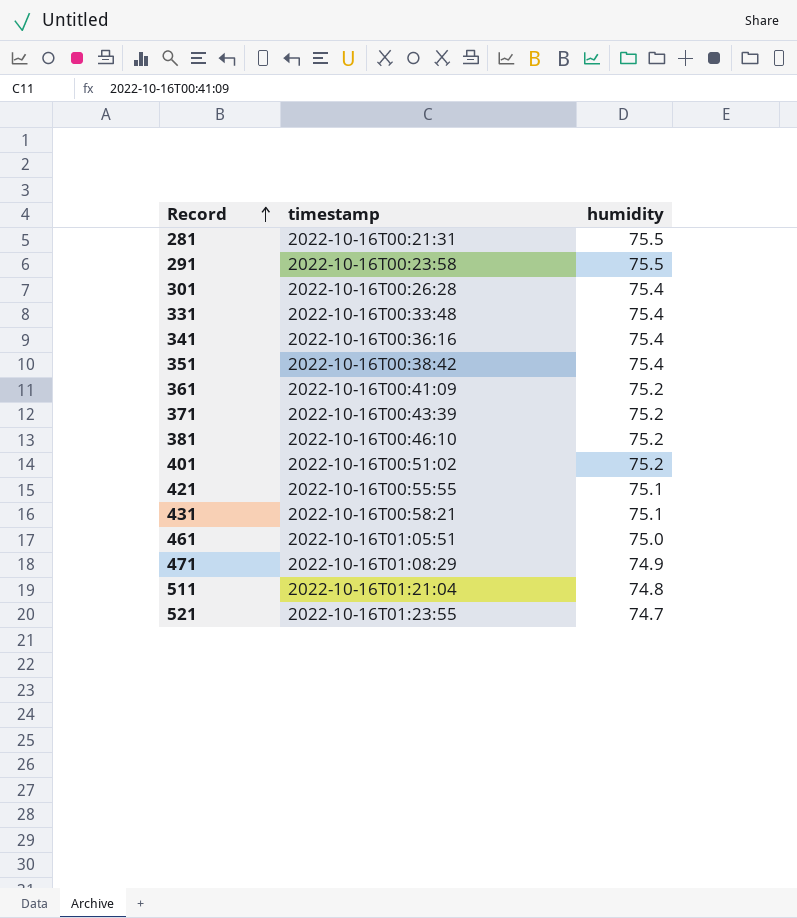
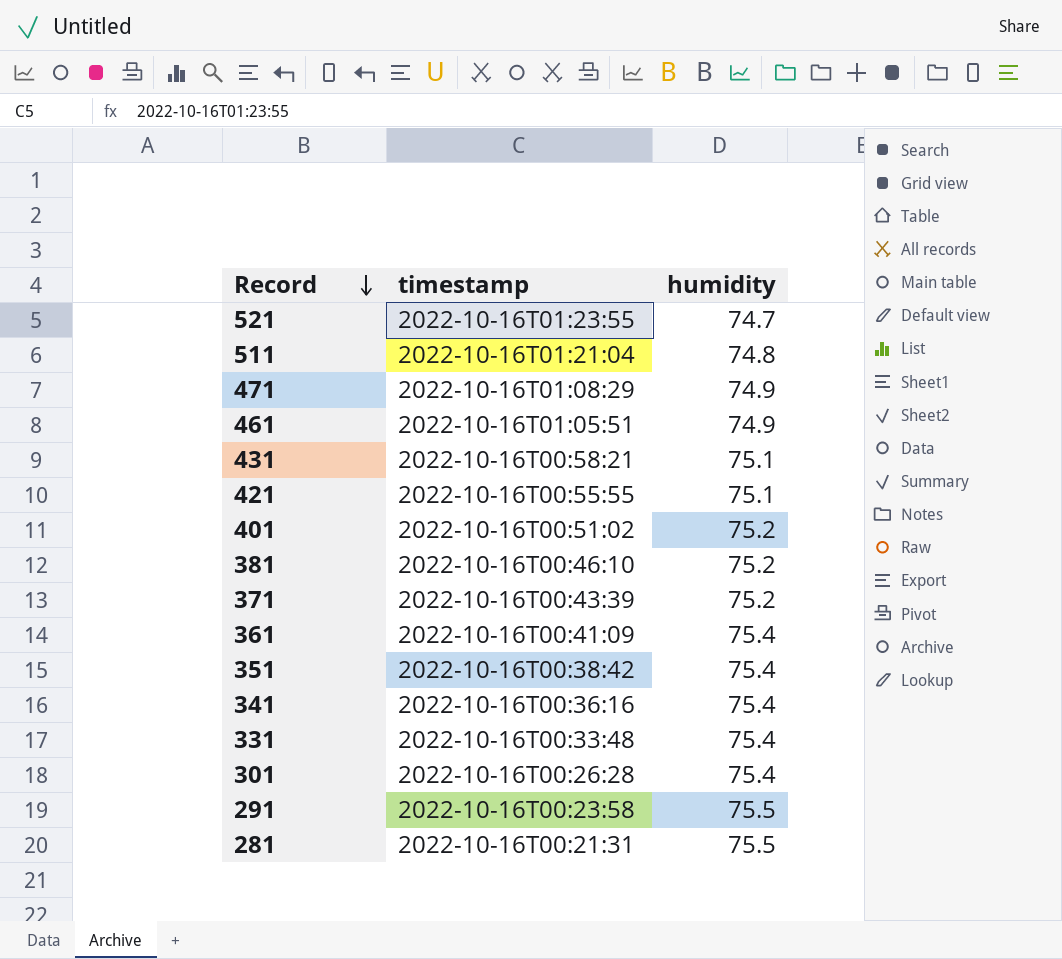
row order: Record ascending -> Record descending
461 | humidity: 75.0 -> 74.9
361 | humidity: 75.2 -> 75.4

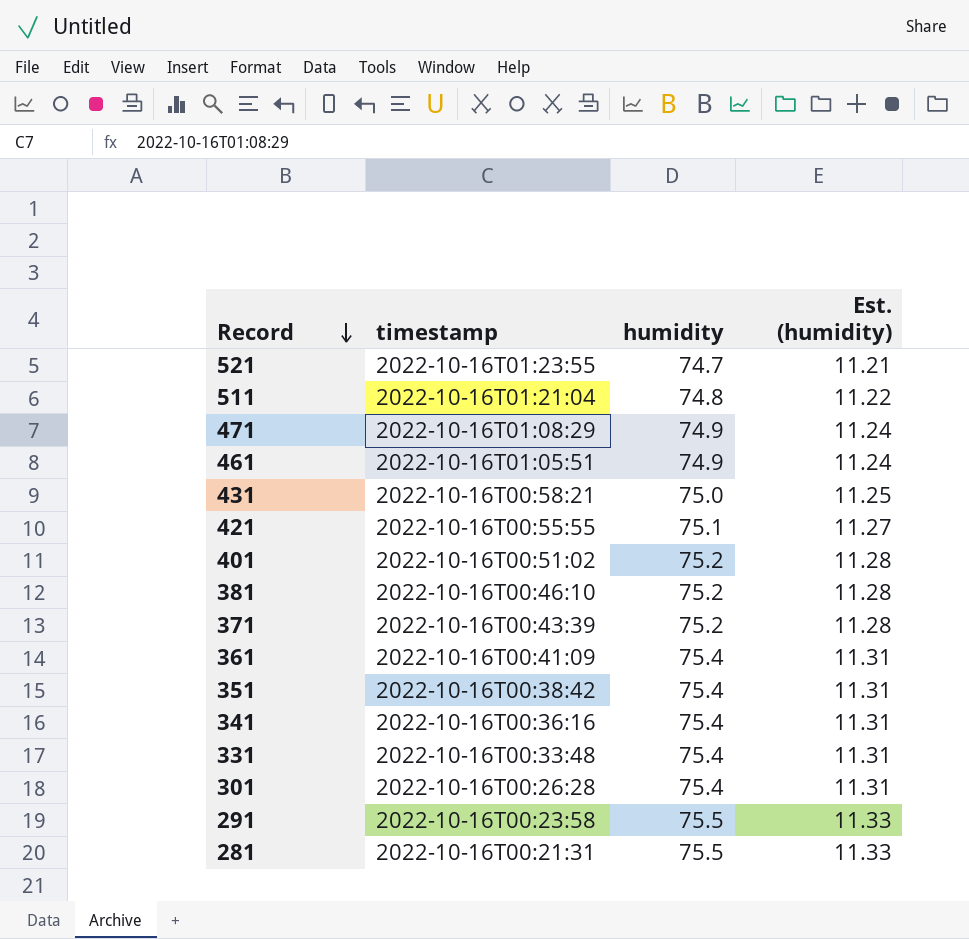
column Est. (humidity) | formula: none -> [humidity] * 0.15
431 | humidity: 75.1 -> 75.0

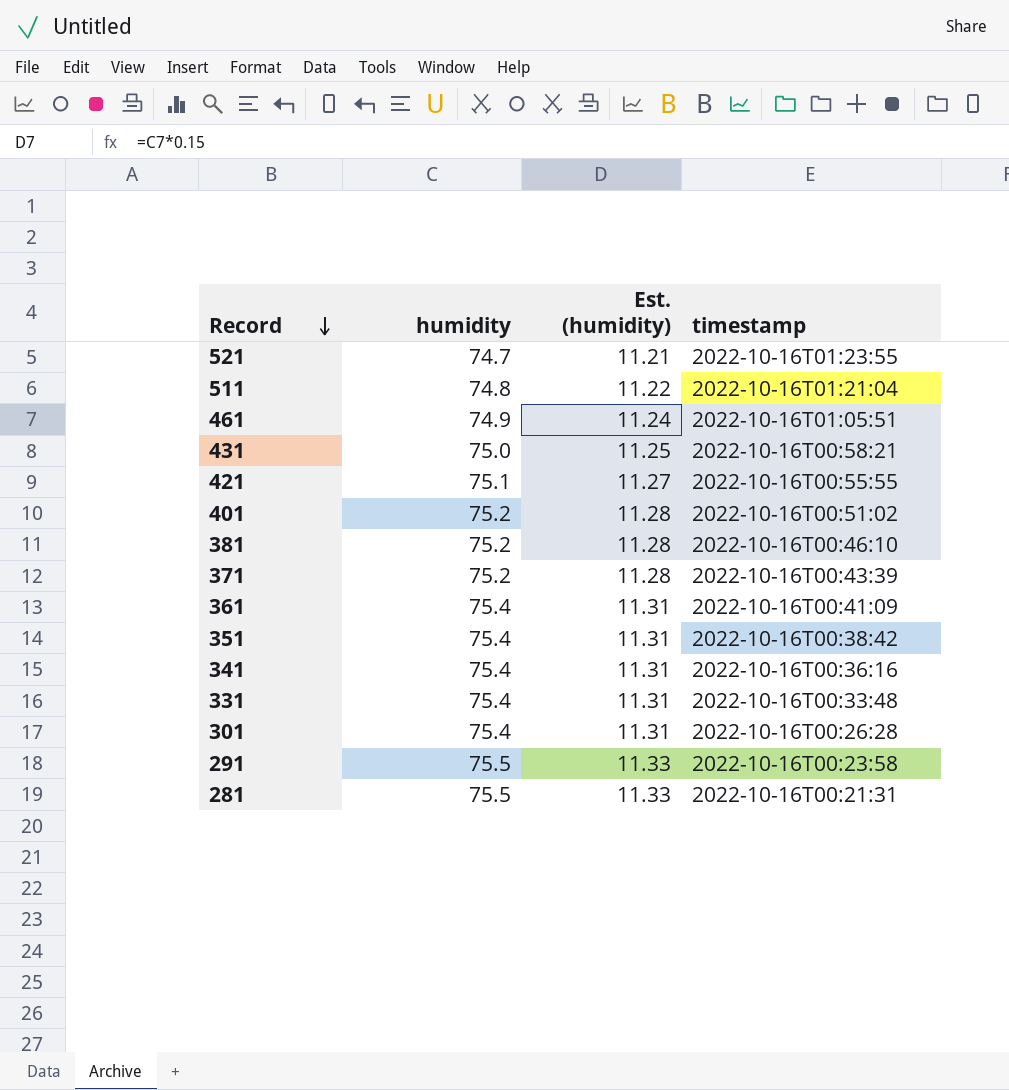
column timestamp | position: 2 -> 4
row 471: 2022-10-16T01:08:29 | 74.9 | 11.24 -> none

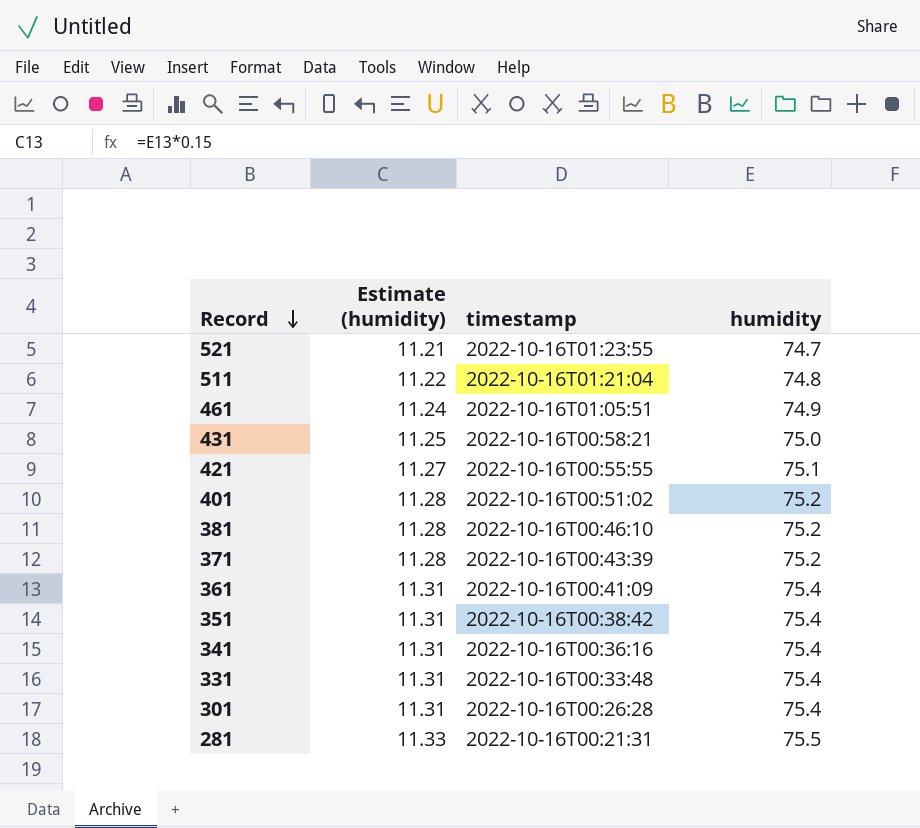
column name: Est. (humidity) -> Estimate (humidity)
column humidity | position: 2 -> 4
row 291: 75.5 | 11.33 | 2022-10-16T00:23:58 -> none

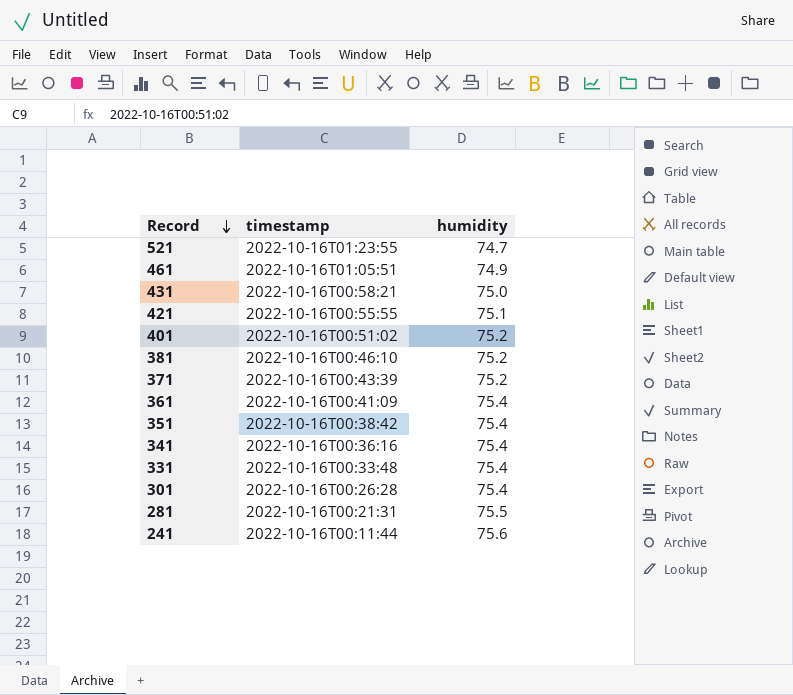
column Estimate (humidity) | formula: [humidity] * 0.15 -> none
row 511: 11.22 | 2022-10-16T01:21:04 | 74.8 -> none
row 241: none -> 2022-10-16T00:11:44 | 75.6

